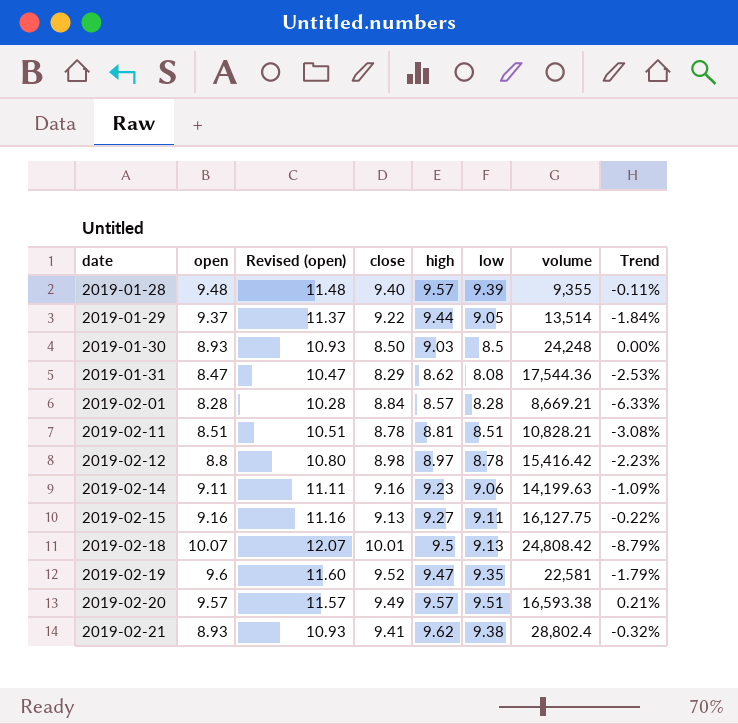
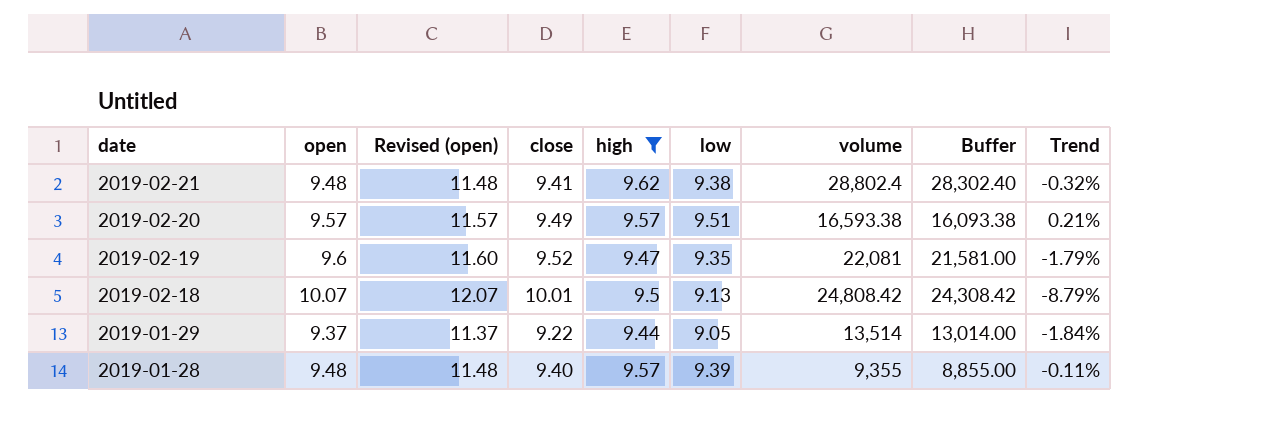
filter: none -> high >= 9.44
row order: date ascending -> date descending
column Buffer | formula: none -> [volume] - 500
2019-02-21 | open: 8.93 -> 9.48
2019-02-21 | Revised (open): 10.93 -> 11.48
2019-02-19 | volume: 22,581 -> 22,081

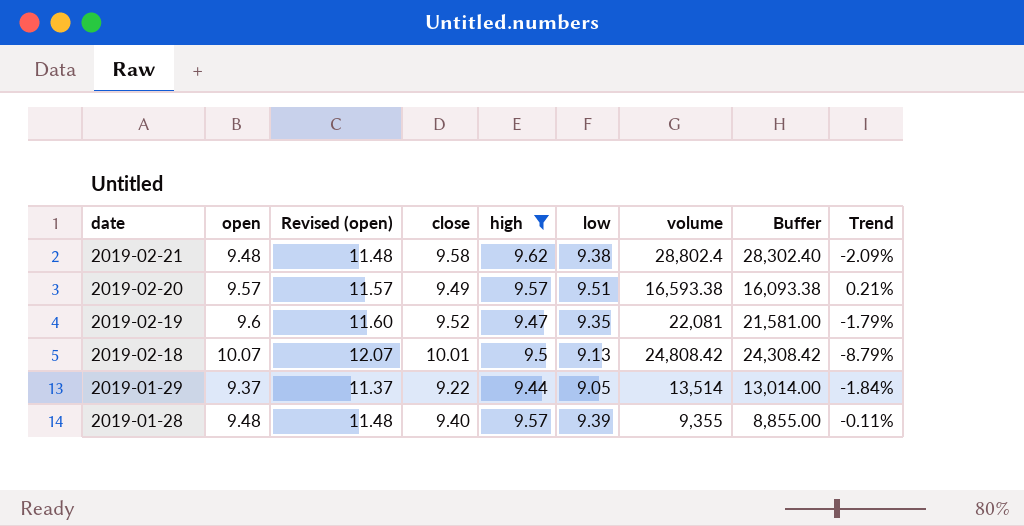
2019-02-21 | close: 9.41 -> 9.58
2019-02-21 | Trend: -0.32% -> -2.09%

